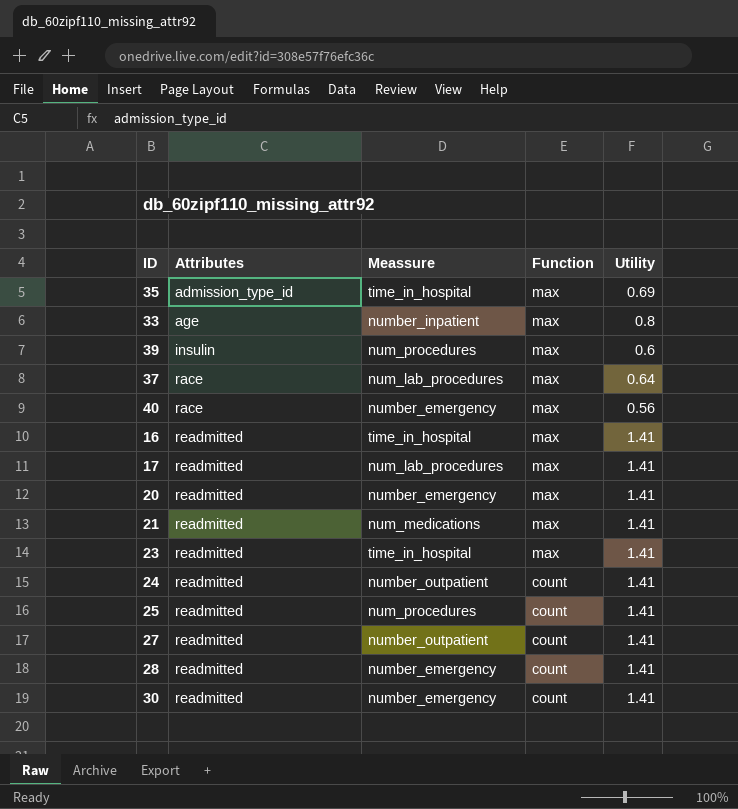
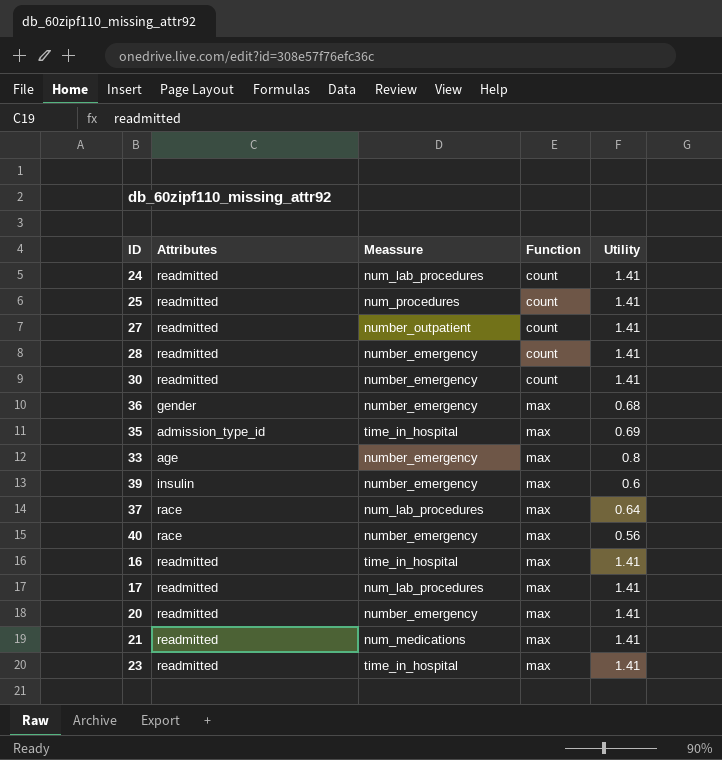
row order: Attributes ascending -> Function ascending
24 | Meassure: number_outpatient -> num_lab_procedures
row 36: none -> gender | number_emergency | max | 0.68
33 | Meassure: number_inpatient -> number_emergency
39 | Meassure: num_procedures -> number_emergency

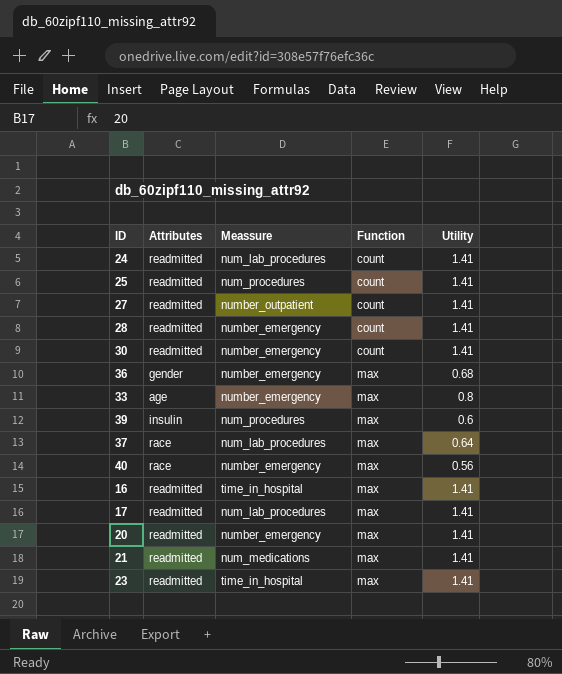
row 35: admission_type_id | time_in_hospital | max | 0.69 -> none
39 | Meassure: number_emergency -> num_procedures

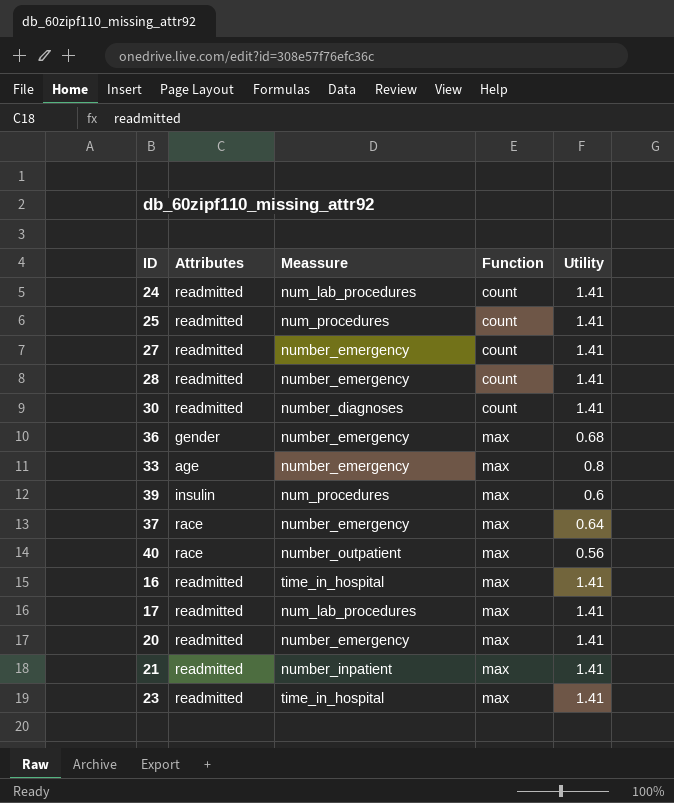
27 | Meassure: number_outpatient -> number_emergency
30 | Meassure: number_emergency -> number_diagnoses
37 | Meassure: num_lab_procedures -> number_emergency
40 | Meassure: number_emergency -> number_outpatient
21 | Meassure: num_medications -> number_inpatient

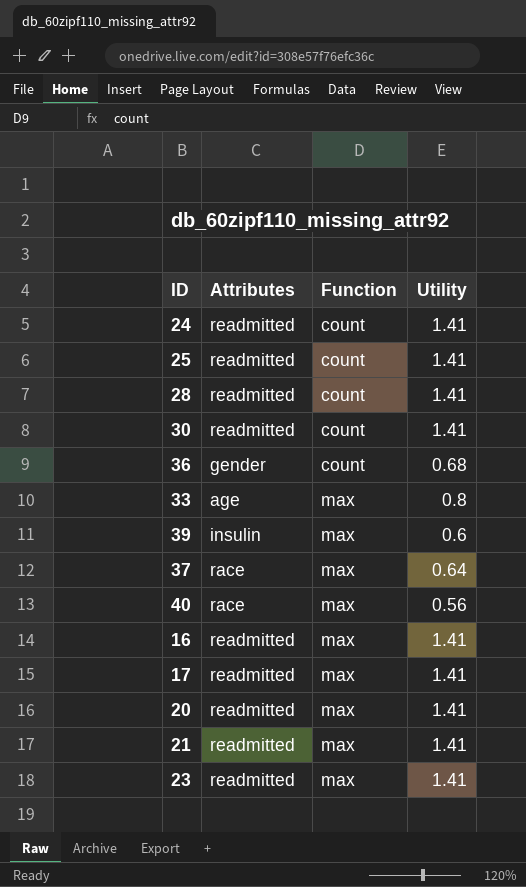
column Meassure | position: 3 -> none
row 27: readmitted | number_emergency | count | 1.41 -> none
36 | Function: max -> count

